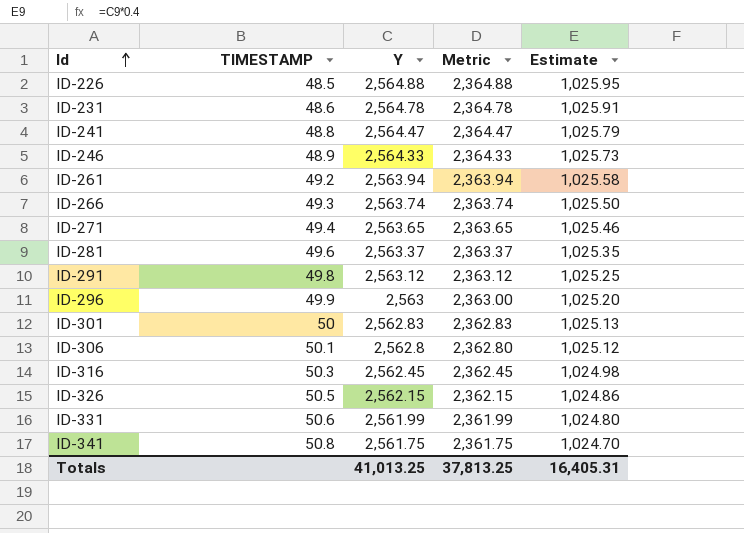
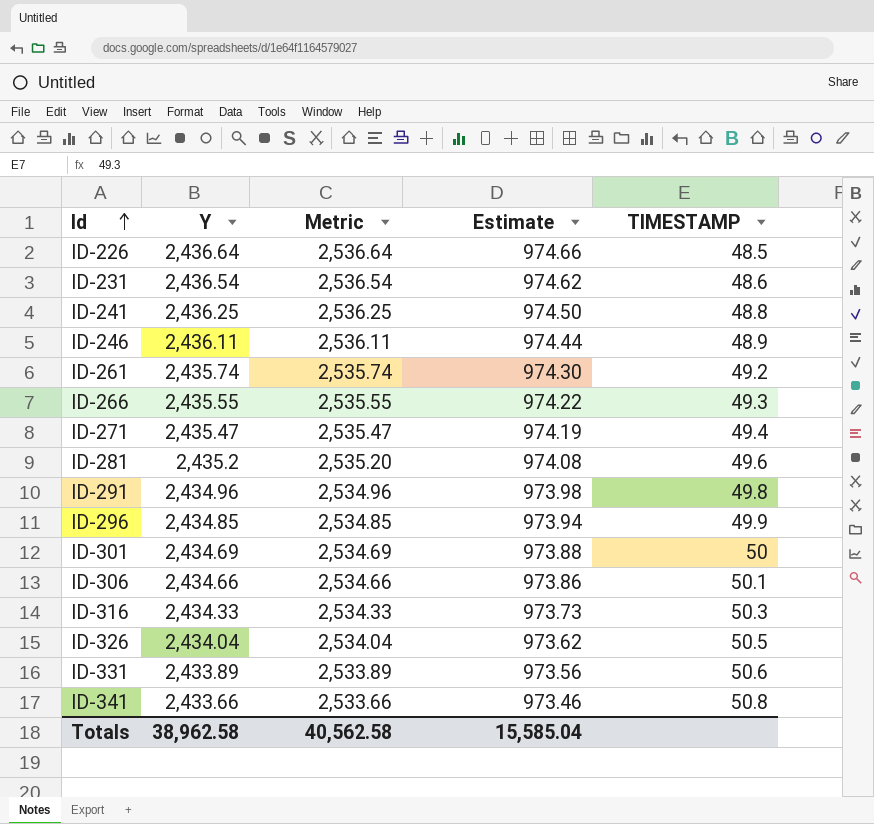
column Metric | formula: [Y] - 200 -> [Y] + 100
column TIMESTAMP | position: 2 -> 5
ID-226 | Y: 2,564.88 -> 2,436.64
ID-226 | Estimate: 1,025.95 -> 974.66
ID-231 | Y: 2,564.78 -> 2,436.54
ID-231 | Estimate: 1,025.91 -> 974.62
ID-241 | Y: 2,564.47 -> 2,436.25
ID-241 | Estimate: 1,025.79 -> 974.50
ID-246 | Y: 2,564.33 -> 2,436.11
ID-246 | Estimate: 1,025.73 -> 974.44
ID-261 | Y: 2,563.94 -> 2,435.74
ID-261 | Estimate: 1,025.58 -> 974.30
ID-266 | Y: 2,563.74 -> 2,435.55
ID-266 | Estimate: 1,025.50 -> 974.22
ID-271 | Y: 2,563.65 -> 2,435.47
ID-271 | Estimate: 1,025.46 -> 974.19
ID-281 | Y: 2,563.37 -> 2,435.2
ID-281 | Estimate: 1,025.35 -> 974.08
ID-291 | Y: 2,563.12 -> 2,434.96
ID-291 | Estimate: 1,025.25 -> 973.98
ID-296 | Y: 2,563 -> 2,434.85
ID-296 | Estimate: 1,025.20 -> 973.94
ID-301 | Y: 2,562.83 -> 2,434.69
ID-301 | Estimate: 1,025.13 -> 973.88
ID-306 | Y: 2,562.8 -> 2,434.66
ID-306 | Estimate: 1,025.12 -> 973.86
ID-316 | Y: 2,562.45 -> 2,434.33
ID-316 | Estimate: 1,024.98 -> 973.73
ID-326 | Y: 2,562.15 -> 2,434.04
ID-326 | Estimate: 1,024.86 -> 973.62
ID-331 | Y: 2,561.99 -> 2,433.89
ID-331 | Estimate: 1,024.80 -> 973.56
ID-341 | Y: 2,561.75 -> 2,433.66
ID-341 | Estimate: 1,024.70 -> 973.46
Totals | Y: 41,013.25 -> 38,962.58
Totals | Metric: 37,813.25 -> 40,562.58
Totals | Estimate: 16,405.31 -> 15,585.04

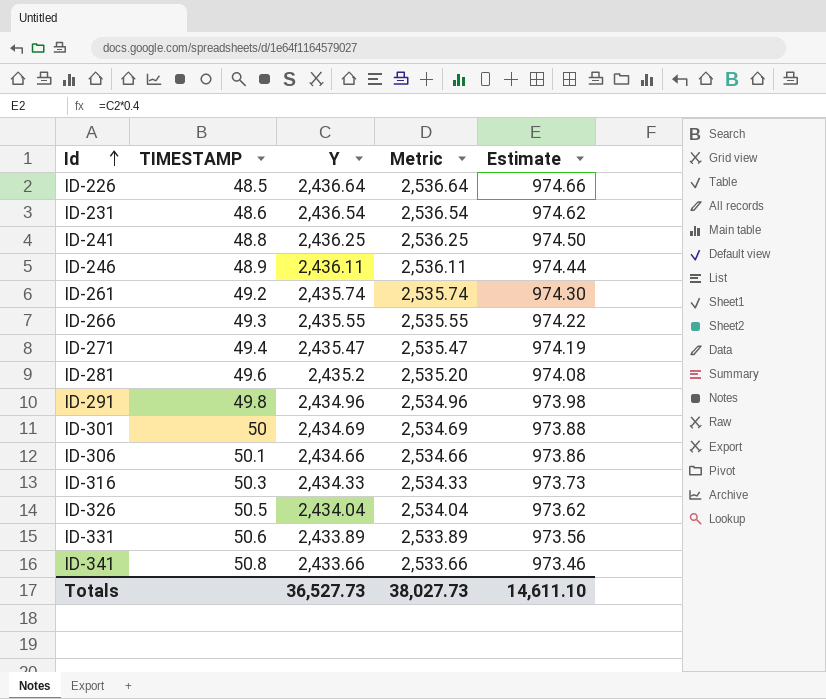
column TIMESTAMP | position: 5 -> 2
row ID-296: 2,434.85 | 2,534.85 | 973.94 | 49.9 -> none
Totals | Y: 38,962.58 -> 36,527.73
Totals | Metric: 40,562.58 -> 38,027.73
Totals | Estimate: 15,585.04 -> 14,611.10

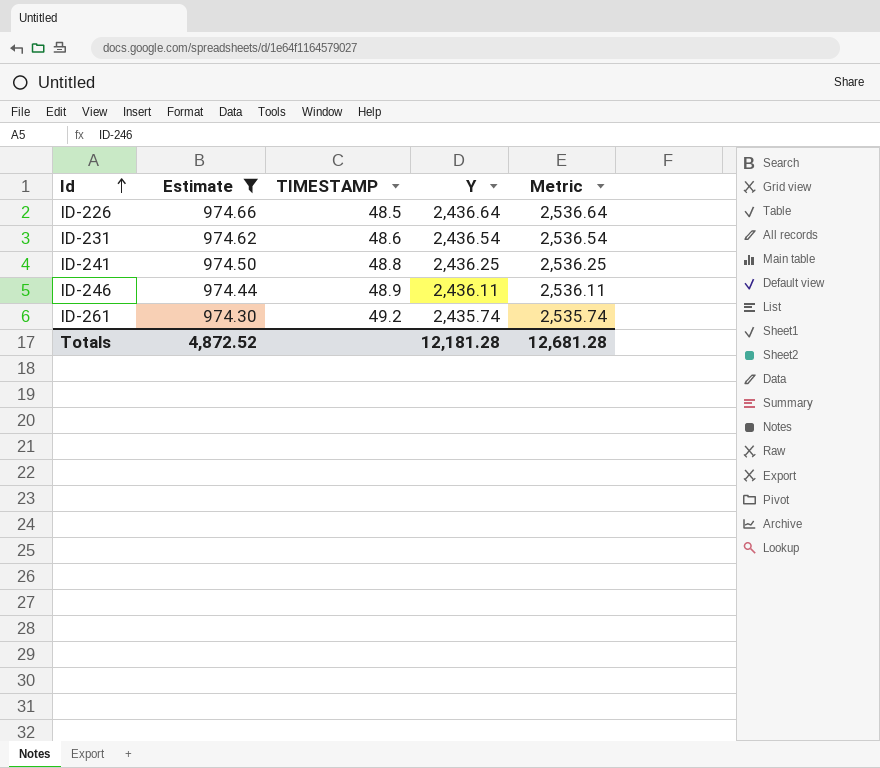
filter: none -> Estimate >= 974.30
column Estimate | position: 5 -> 2
Totals | Estimate: 14,611.10 -> 4,872.52
Totals | Y: 36,527.73 -> 12,181.28
Totals | Metric: 38,027.73 -> 12,681.28

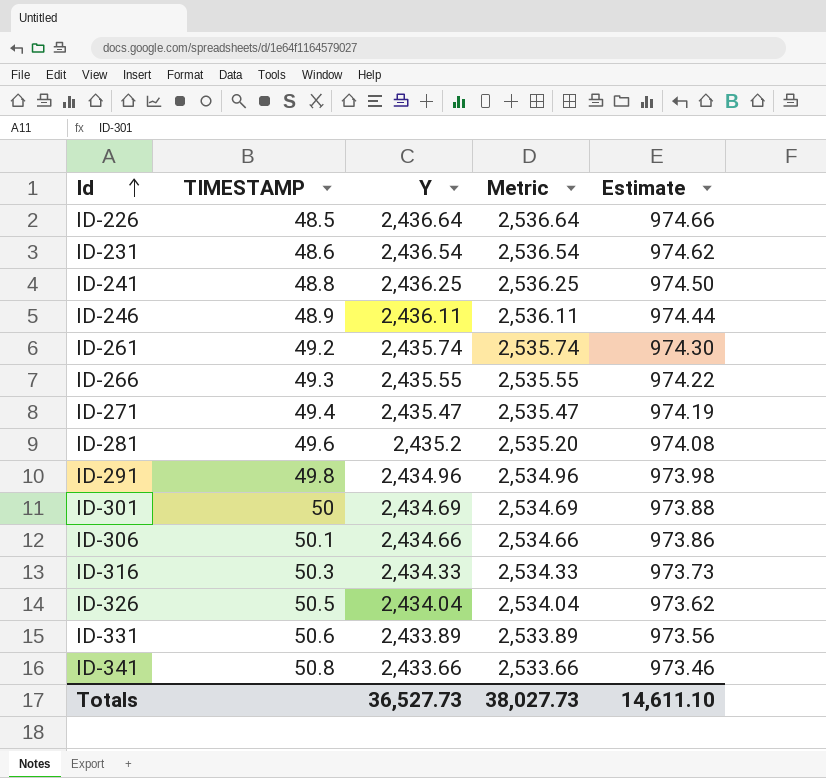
filter: Estimate >= 974.30 -> none
column Estimate | position: 2 -> 5
Totals | Y: 12,181.28 -> 36,527.73
Totals | Metric: 12,681.28 -> 38,027.73
Totals | Estimate: 4,872.52 -> 14,611.10

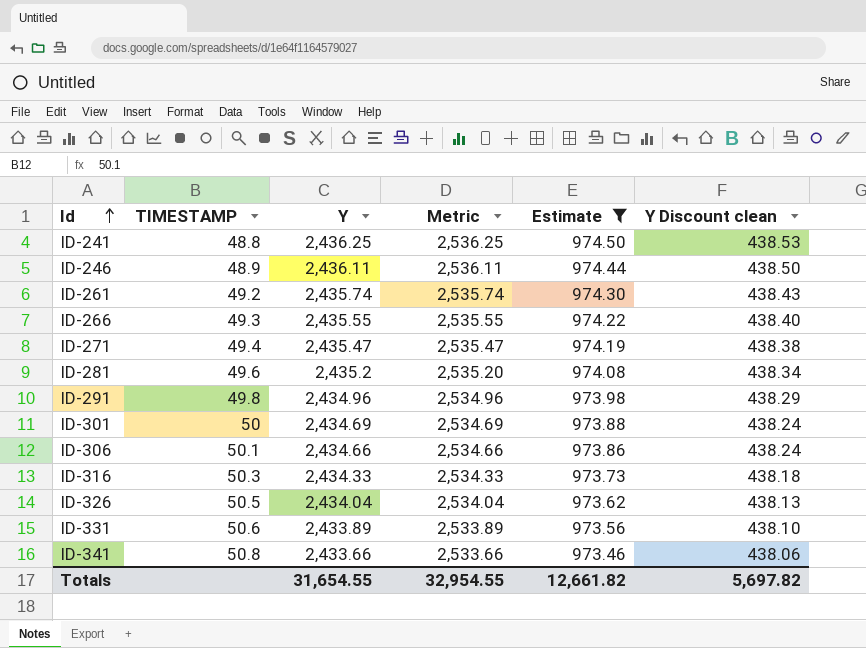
filter: none -> Estimate <= 974.50
column Y Discount clean | formula: none -> [Y] * 0.18
Totals | Y: 36,527.73 -> 31,654.55
Totals | Metric: 38,027.73 -> 32,954.55
Totals | Estimate: 14,611.10 -> 12,661.82

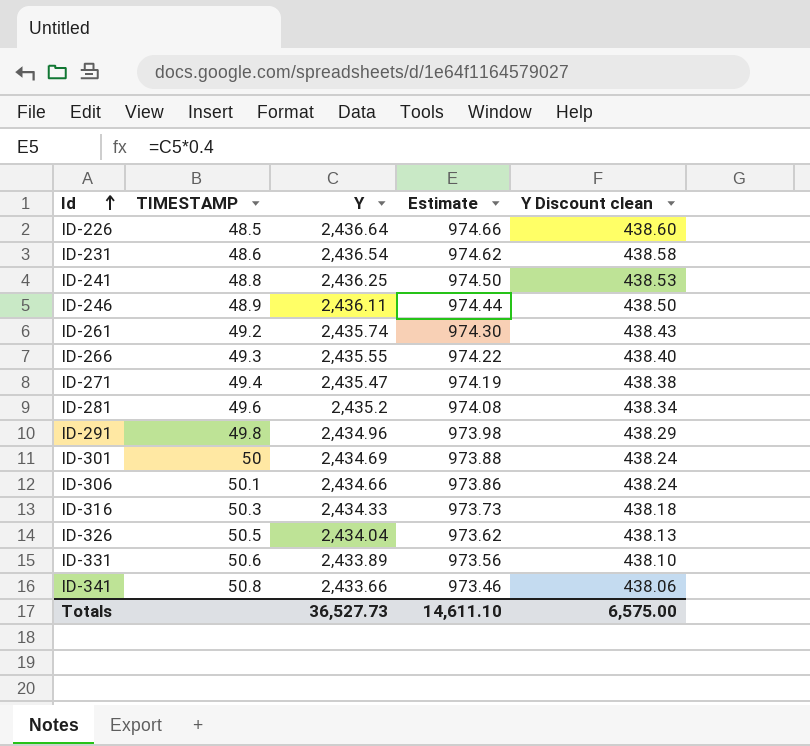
filter: Estimate <= 974.50 -> none
column Metric | formula: [Y] + 100 -> none
Totals | Y: 31,654.55 -> 36,527.73
Totals | Estimate: 12,661.82 -> 14,611.10
Totals | Y Discount clean: 5,697.82 -> 6,575.00

